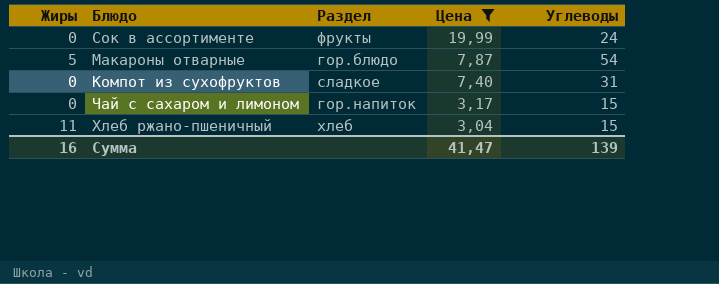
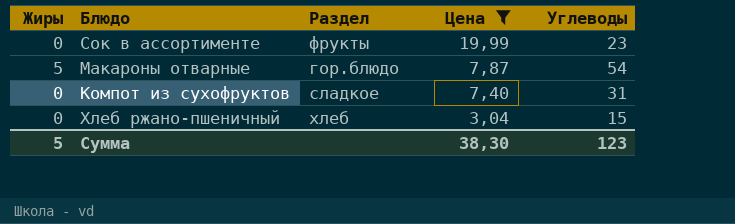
row Чай с сахаром и лимоном: 0 | гор.напиток | 3,17 | 15 -> none
Сок в ассортименте | Углеводы: 24 -> 23
Хлеб ржано-пшеничный | Жиры: 11 -> 0
Сумма | Жиры: 16 -> 5
Сумма | Цена: 41,47 -> 38,30
Сумма | Углеводы: 139 -> 123

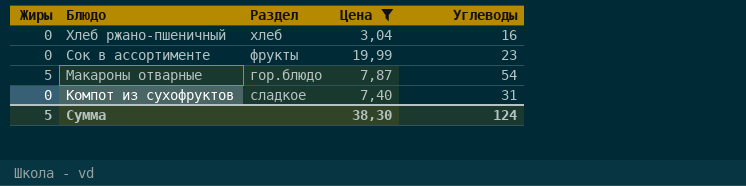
row order: Цена descending -> Блюдо descending
Хлеб ржано-пшеничный | Углеводы: 15 -> 16
Сумма | Углеводы: 123 -> 124

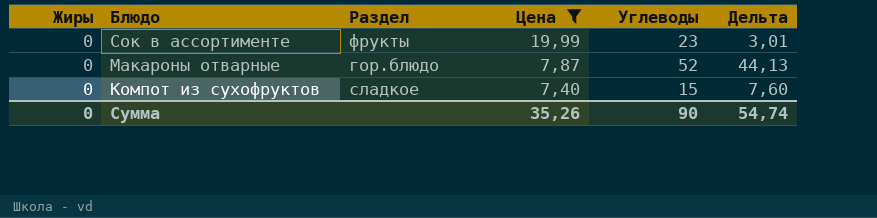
column Дельта | formula: none -> [Углеводы] - [Цена]
row Хлеб ржано-пшеничный: 0 | хлеб | 3,04 | 16 -> none
Макароны отварные | Жиры: 5 -> 0
Макароны отварные | Углеводы: 54 -> 52
Компот из сухофруктов | Углеводы: 31 -> 15
Сумма | Жиры: 5 -> 0
Сумма | Цена: 38,30 -> 35,26
Сумма | Углеводы: 124 -> 90

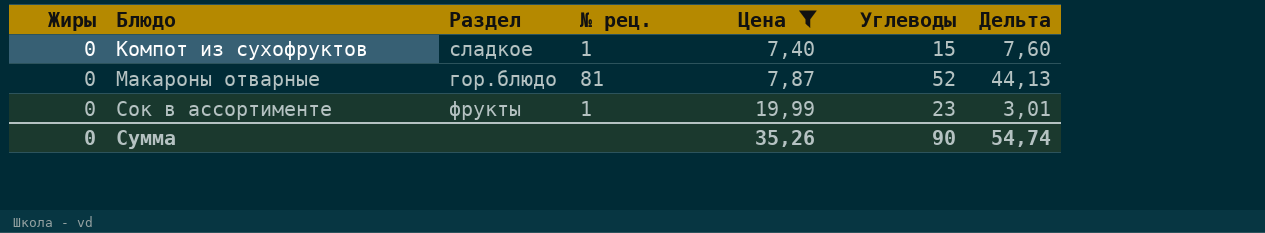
row order: Блюдо descending -> Блюдо ascending
column № рец. | position: none -> 4

